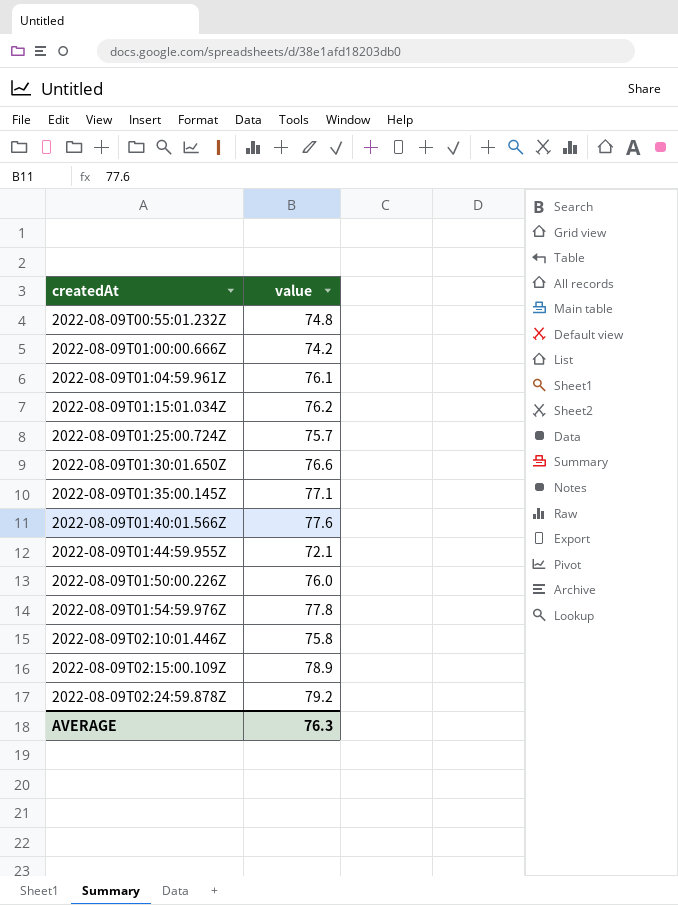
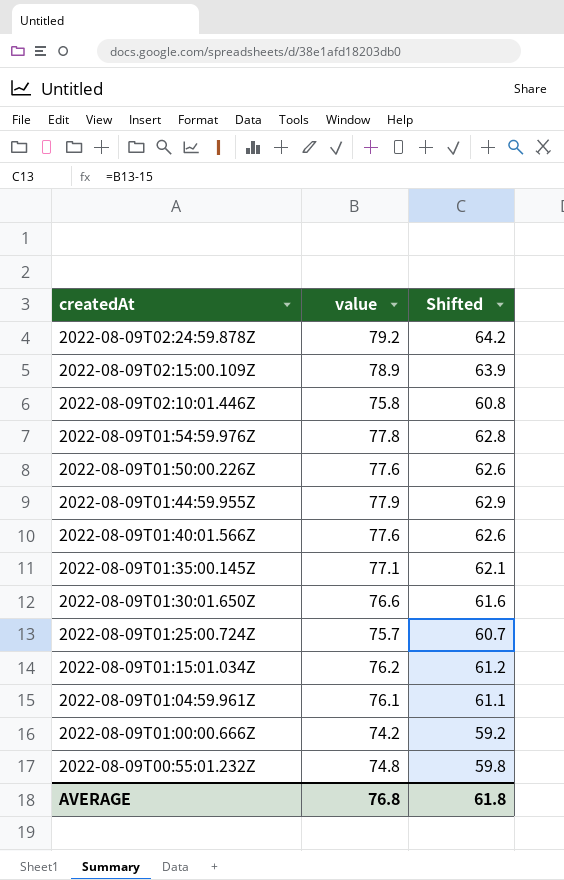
row order: createdAt ascending -> createdAt descending
column Shifted | formula: none -> [value] - 15
2022-08-09T01:50:00.226Z | value: 76.0 -> 77.6
2022-08-09T01:44:59.955Z | value: 72.1 -> 77.9
AVERAGE | value: 76.3 -> 76.8

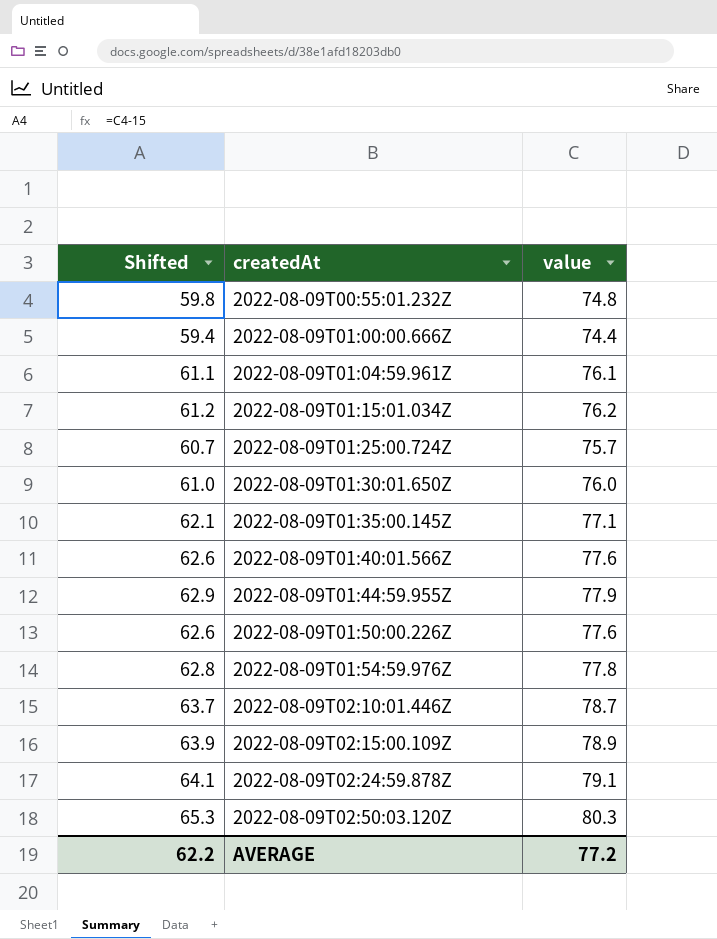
row order: createdAt descending -> createdAt ascending
column Shifted | position: 3 -> 1
2022-08-09T01:00:00.666Z | Shifted: 59.2 -> 59.4
2022-08-09T01:00:00.666Z | value: 74.2 -> 74.4
2022-08-09T01:30:01.650Z | Shifted: 61.6 -> 61.0
2022-08-09T01:30:01.650Z | value: 76.6 -> 76.0
2022-08-09T02:10:01.446Z | Shifted: 60.8 -> 63.7
2022-08-09T02:10:01.446Z | value: 75.8 -> 78.7
2022-08-09T02:24:59.878Z | Shifted: 64.2 -> 64.1
2022-08-09T02:24:59.878Z | value: 79.2 -> 79.1
row 2022-08-09T02:50:03.120Z: none -> 65.3 | 80.3
AVERAGE | Shifted: 61.8 -> 62.2
AVERAGE | value: 76.8 -> 77.2

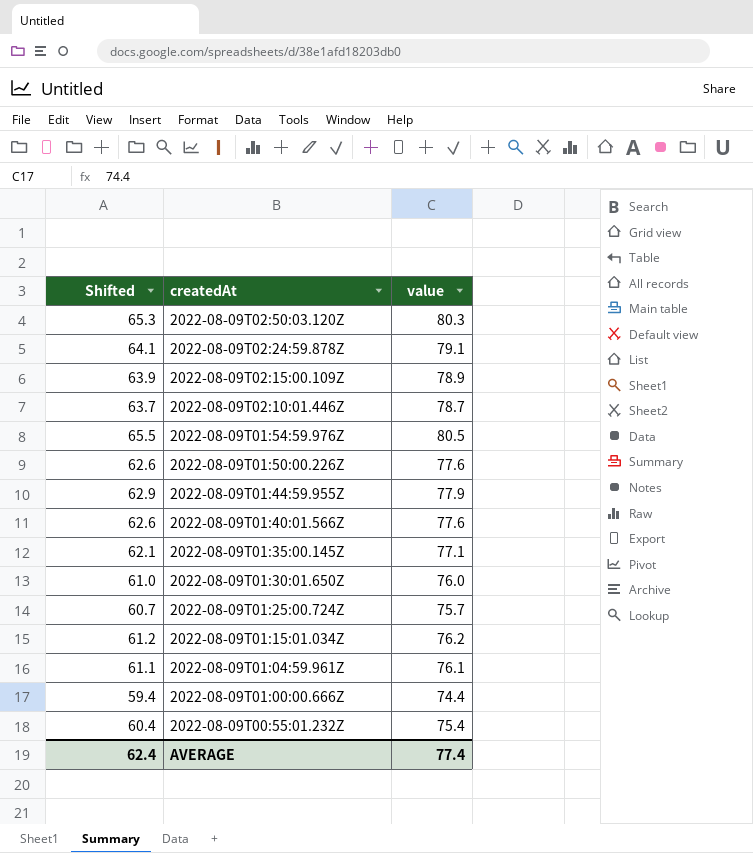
row order: createdAt ascending -> createdAt descending
2022-08-09T01:54:59.976Z | Shifted: 62.8 -> 65.5
2022-08-09T01:54:59.976Z | value: 77.8 -> 80.5
2022-08-09T00:55:01.232Z | Shifted: 59.8 -> 60.4
2022-08-09T00:55:01.232Z | value: 74.8 -> 75.4
AVERAGE | Shifted: 62.2 -> 62.4
AVERAGE | value: 77.2 -> 77.4

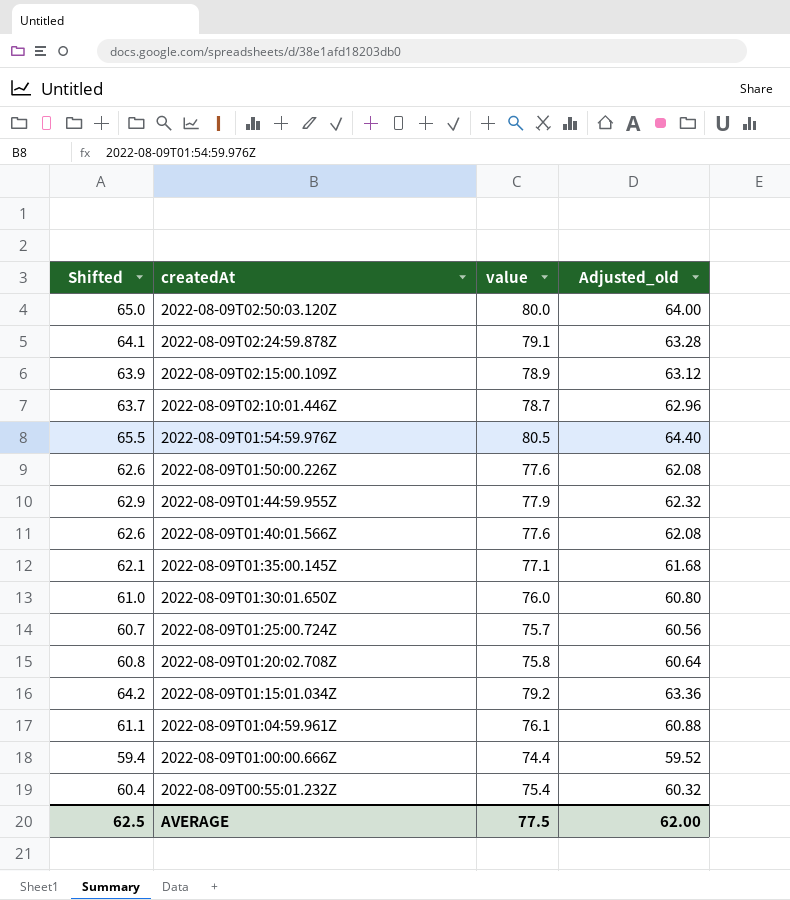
column Adjusted_old | formula: none -> [value] * 0.8
2022-08-09T02:50:03.120Z | Shifted: 65.3 -> 65.0
2022-08-09T02:50:03.120Z | value: 80.3 -> 80.0
row 2022-08-09T01:20:02.708Z: none -> 60.8 | 75.8 | 60.64
2022-08-09T01:15:01.034Z | Shifted: 61.2 -> 64.2
2022-08-09T01:15:01.034Z | value: 76.2 -> 79.2
AVERAGE | Shifted: 62.4 -> 62.5
AVERAGE | value: 77.4 -> 77.5

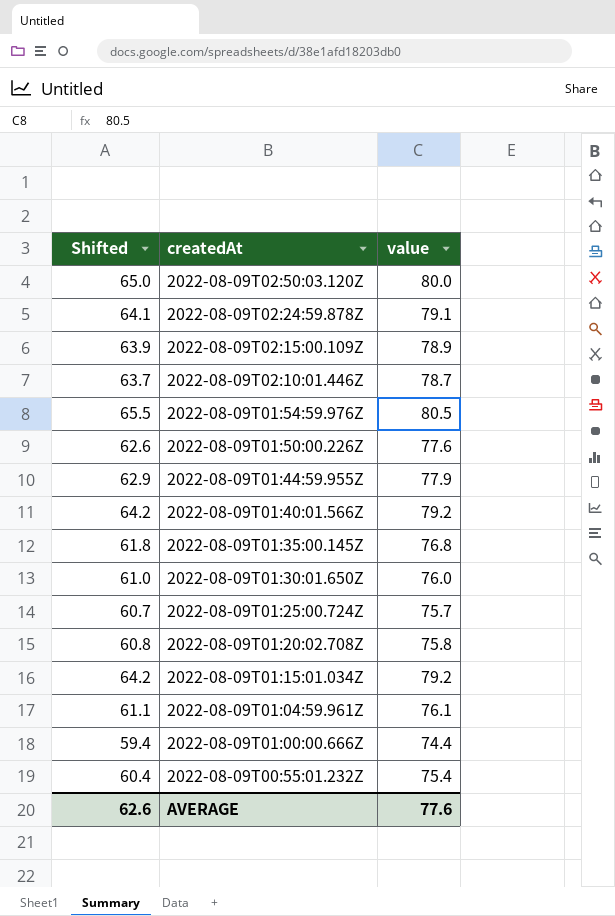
column Adjusted_old | formula: [value] * 0.8 -> none
2022-08-09T01:40:01.566Z | Shifted: 62.6 -> 64.2
2022-08-09T01:40:01.566Z | value: 77.6 -> 79.2
2022-08-09T01:35:00.145Z | Shifted: 62.1 -> 61.8
2022-08-09T01:35:00.145Z | value: 77.1 -> 76.8
AVERAGE | Shifted: 62.5 -> 62.6
AVERAGE | value: 77.5 -> 77.6

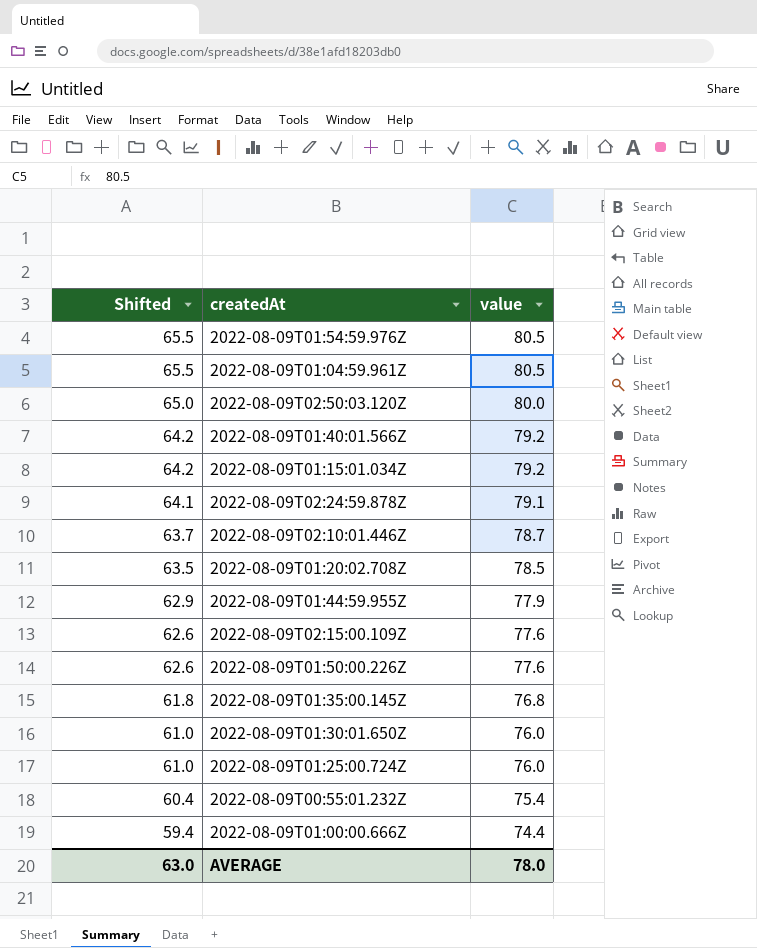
row order: createdAt descending -> Shifted descending
2022-08-09T01:04:59.961Z | Shifted: 61.1 -> 65.5
2022-08-09T01:04:59.961Z | value: 76.1 -> 80.5
2022-08-09T01:20:02.708Z | Shifted: 60.8 -> 63.5
2022-08-09T01:20:02.708Z | value: 75.8 -> 78.5
2022-08-09T02:15:00.109Z | Shifted: 63.9 -> 62.6
2022-08-09T02:15:00.109Z | value: 78.9 -> 77.6
2022-08-09T01:25:00.724Z | Shifted: 60.7 -> 61.0
2022-08-09T01:25:00.724Z | value: 75.7 -> 76.0
AVERAGE | Shifted: 62.6 -> 63.0
AVERAGE | value: 77.6 -> 78.0

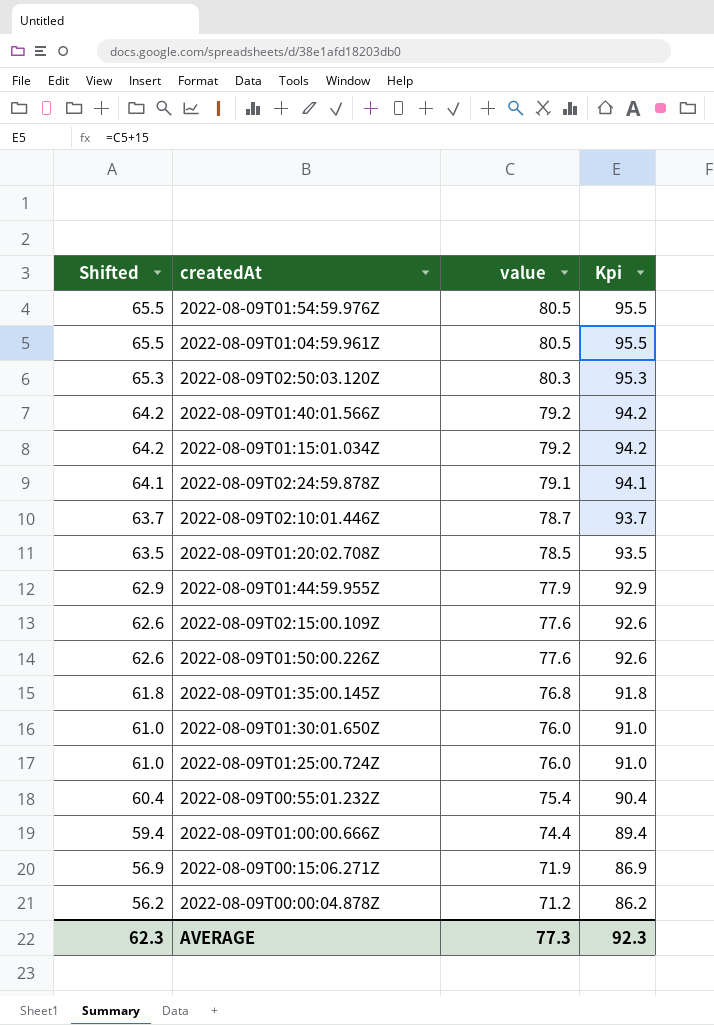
column Kpi | formula: none -> [value] + 15
2022-08-09T02:50:03.120Z | Shifted: 65.0 -> 65.3
2022-08-09T02:50:03.120Z | value: 80.0 -> 80.3
row 2022-08-09T00:15:06.271Z: none -> 56.9 | 71.9 | 86.9
row 2022-08-09T00:00:04.878Z: none -> 56.2 | 71.2 | 86.2
AVERAGE | Shifted: 63.0 -> 62.3
AVERAGE | value: 78.0 -> 77.3

